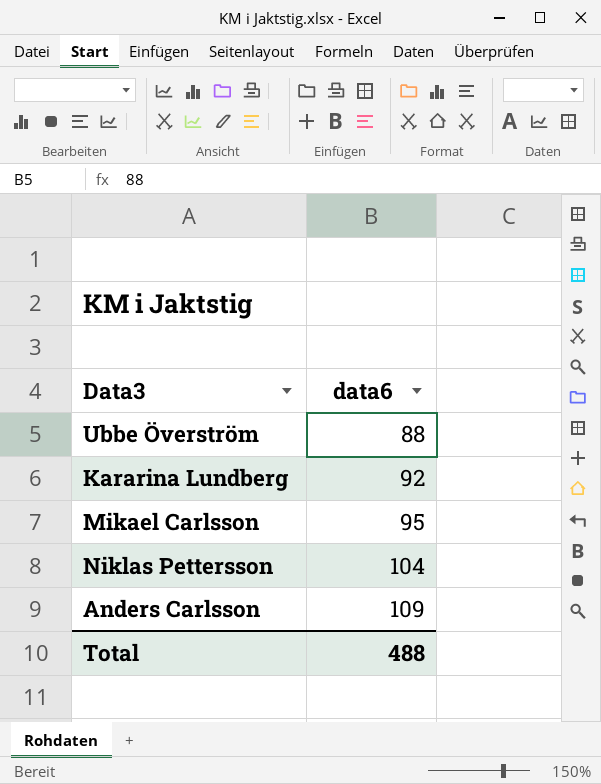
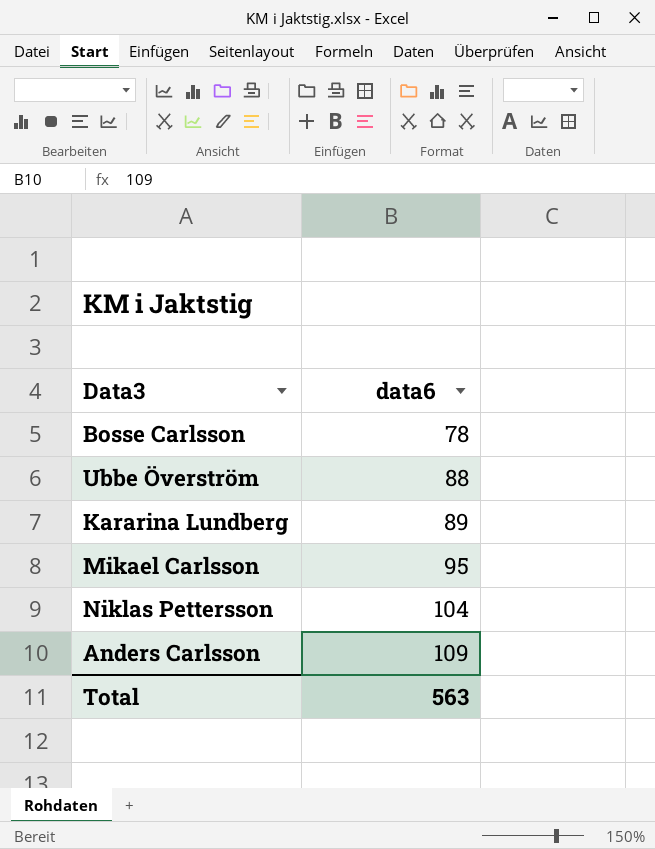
row Bosse Carlsson: none -> 78
Kararina Lundberg | data6: 92 -> 89
Total | data6: 488 -> 563

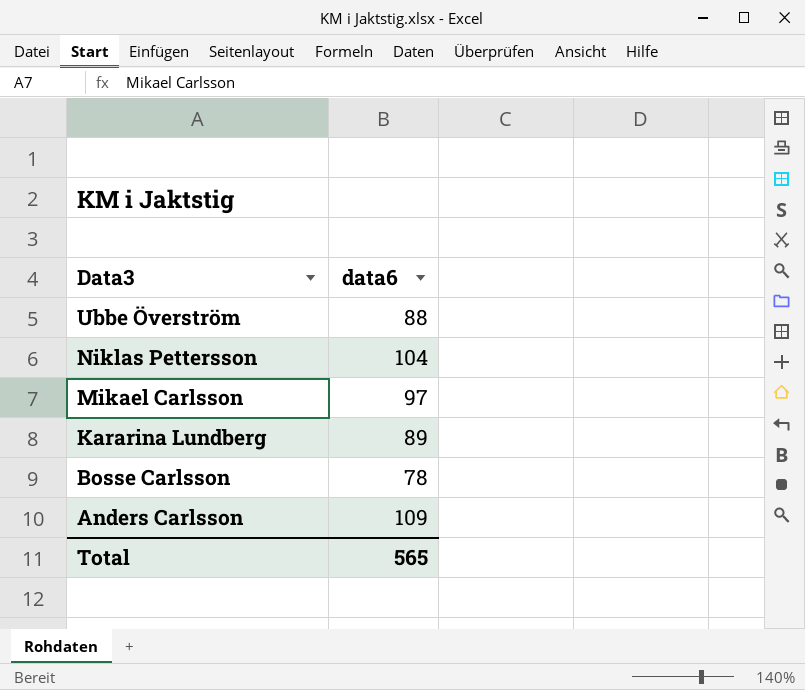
row order: data6 ascending -> Data3 descending
Mikael Carlsson | data6: 95 -> 97
Total | data6: 563 -> 565

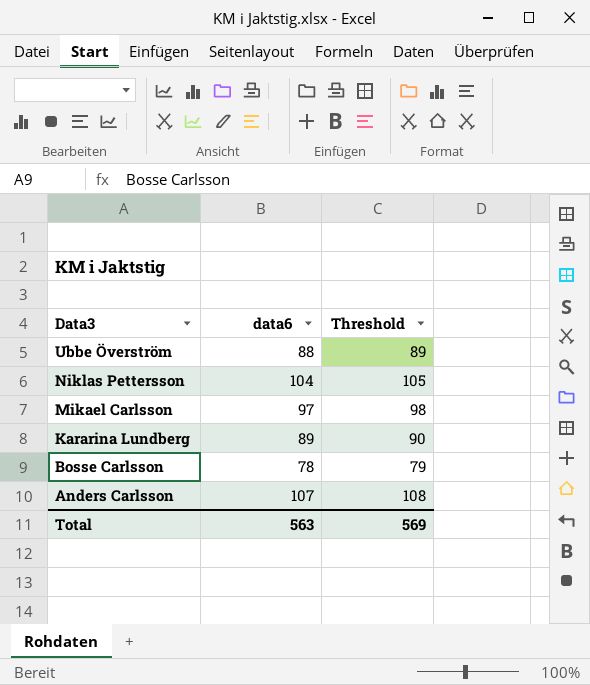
column Threshold | formula: none -> [data6] + 1
Anders Carlsson | data6: 109 -> 107
Total | data6: 565 -> 563

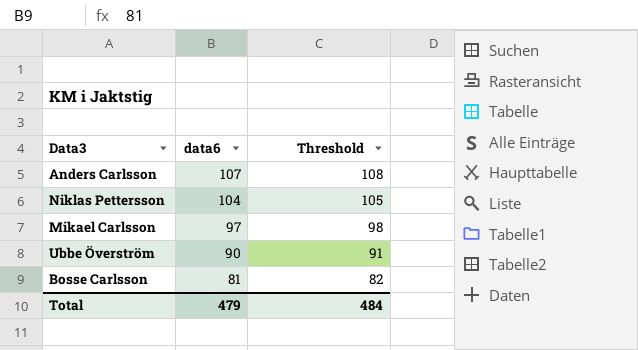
row order: Data3 descending -> data6 descending
row Kararina Lundberg: 89 | 90 -> none
Ubbe Överström | data6: 88 -> 90
Ubbe Överström | Threshold: 89 -> 91
Bosse Carlsson | data6: 78 -> 81
Bosse Carlsson | Threshold: 79 -> 82
Total | data6: 563 -> 479
Total | Threshold: 569 -> 484

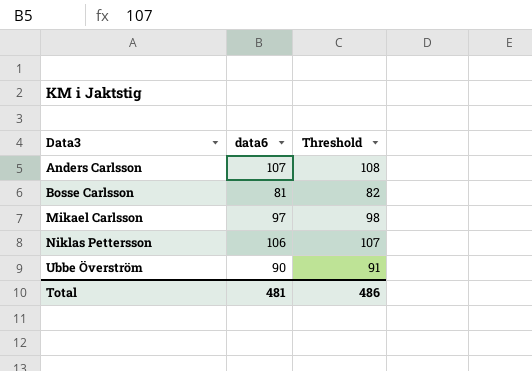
row order: data6 descending -> Data3 ascending
Niklas Pettersson | data6: 104 -> 106
Niklas Pettersson | Threshold: 105 -> 107
Total | data6: 479 -> 481
Total | Threshold: 484 -> 486

